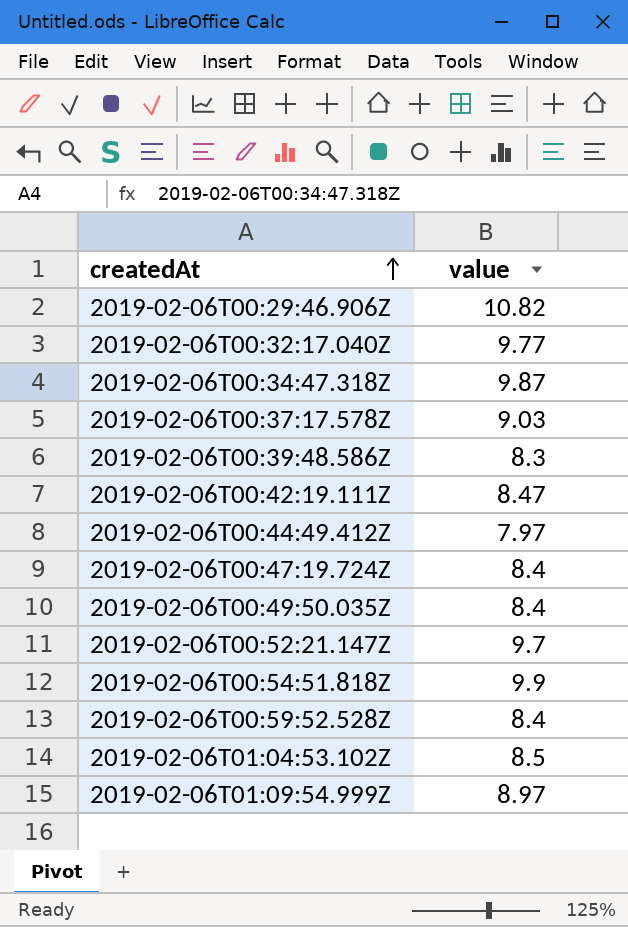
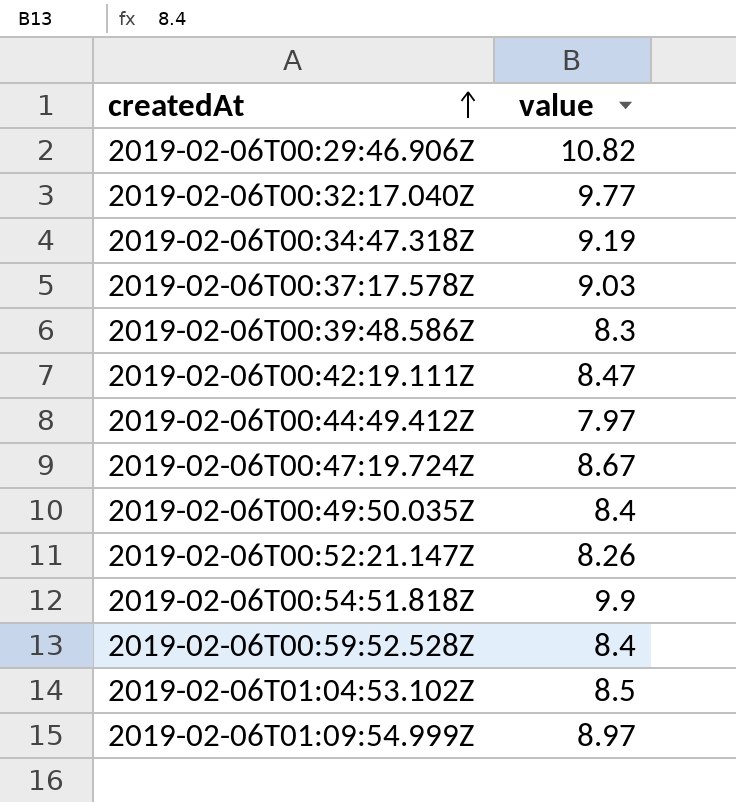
2019-02-06T00:34:47.318Z | value: 9.87 -> 9.19
2019-02-06T00:47:19.724Z | value: 8.4 -> 8.67
2019-02-06T00:52:21.147Z | value: 9.7 -> 8.26

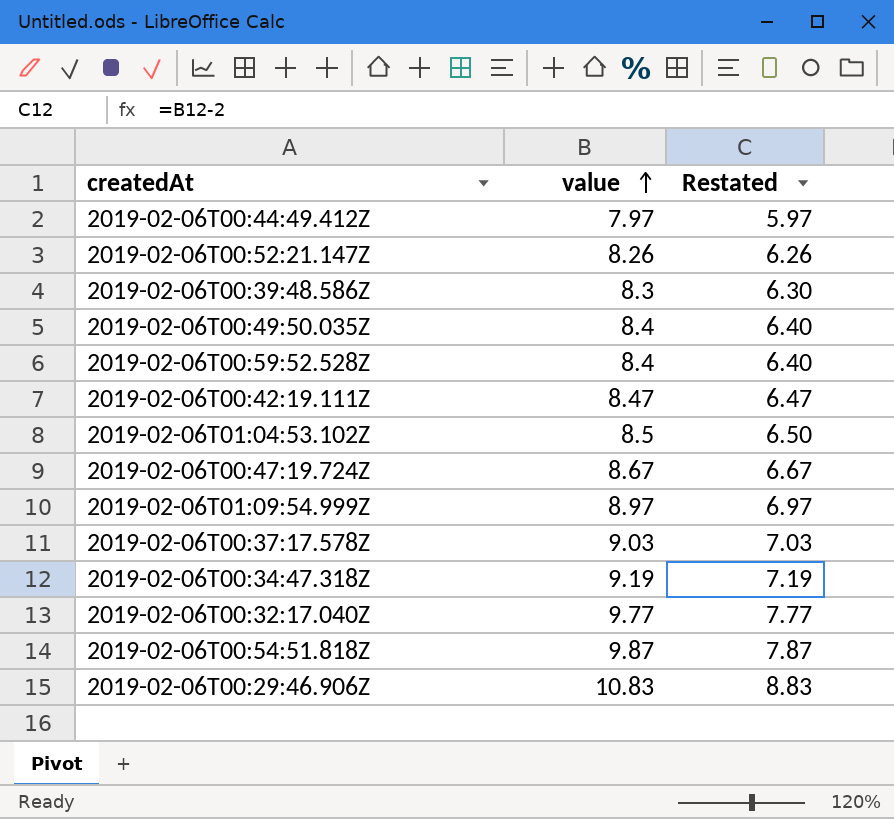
row order: createdAt ascending -> value ascending
column Restated | formula: none -> [value] - 2
2019-02-06T00:54:51.818Z | value: 9.9 -> 9.87
2019-02-06T00:29:46.906Z | value: 10.82 -> 10.83

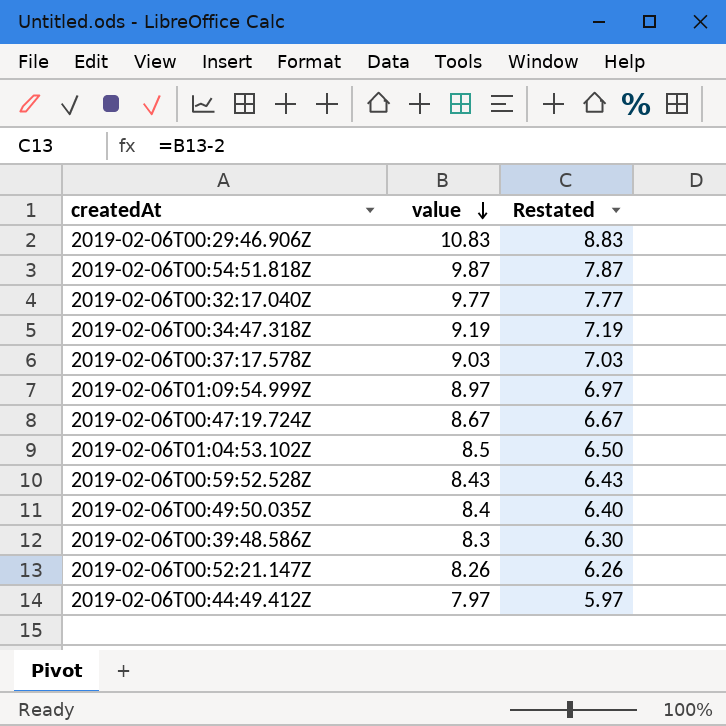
row order: value ascending -> value descending
row 2019-02-06T00:42:19.111Z: 8.47 | 6.47 -> none
2019-02-06T00:59:52.528Z | value: 8.4 -> 8.43
2019-02-06T00:59:52.528Z | Restated: 6.40 -> 6.43

